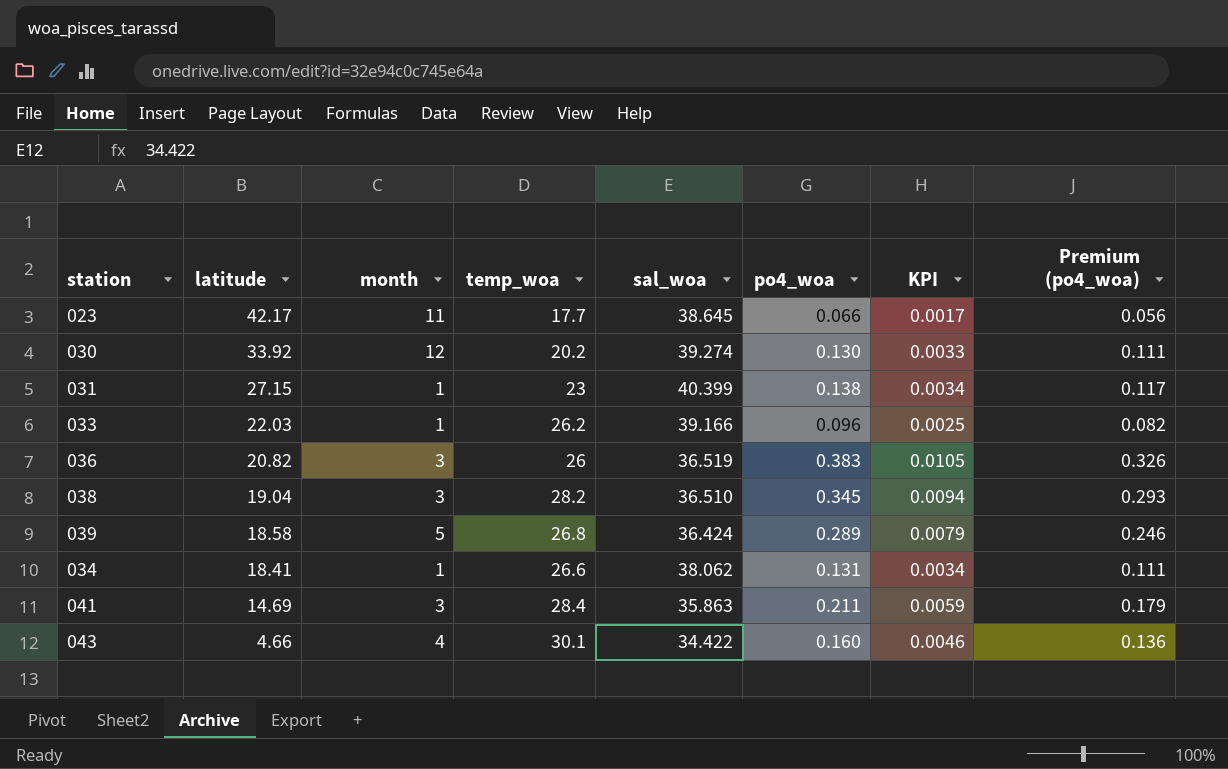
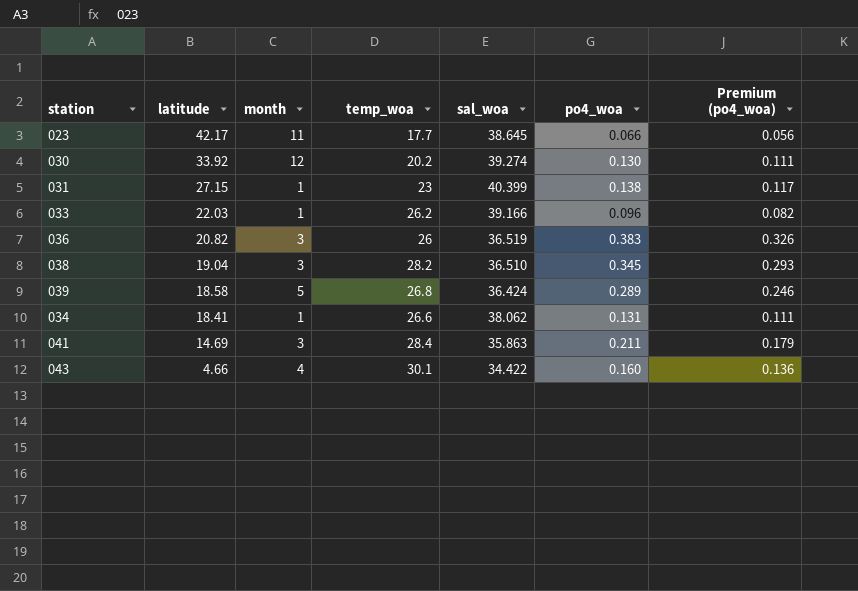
column KPI | formula: [po4_woa] / [sal_woa] -> none

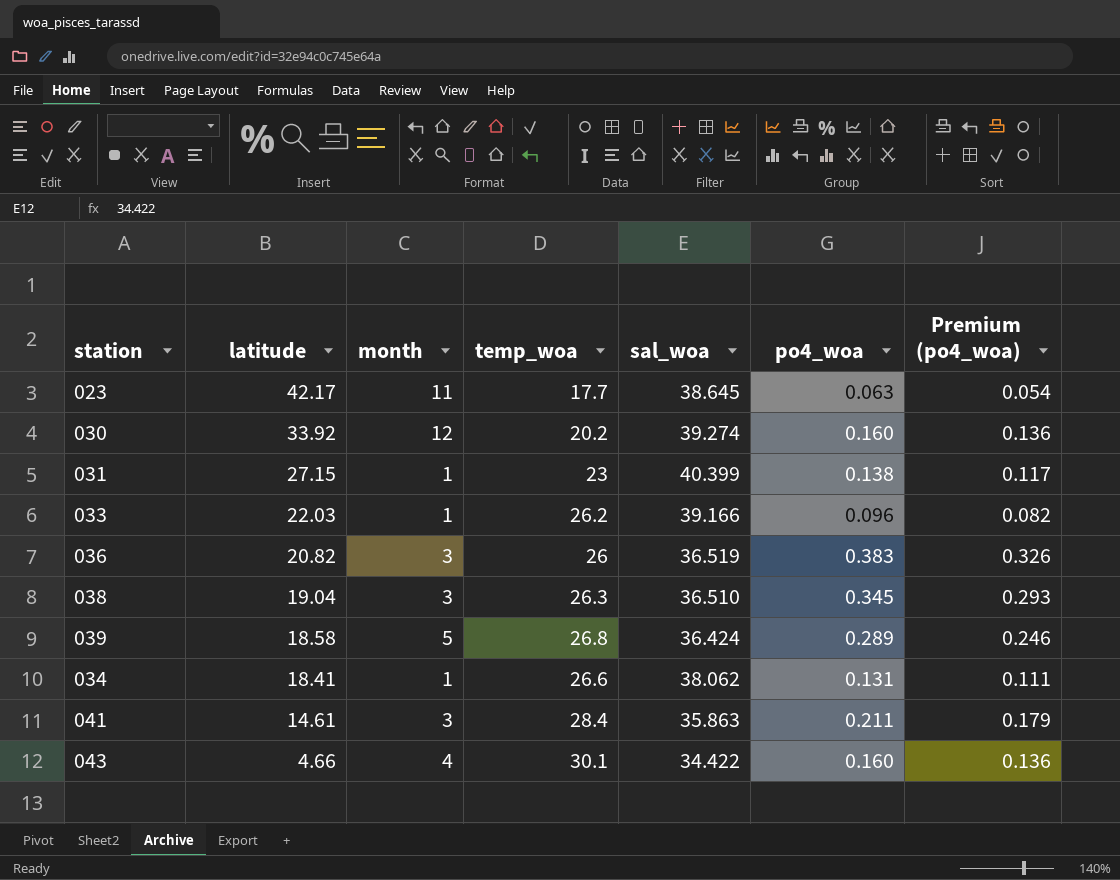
023 | po4_woa: 0.066 -> 0.063
023 | Premium (po4_woa): 0.056 -> 0.054
030 | po4_woa: 0.130 -> 0.160
030 | Premium (po4_woa): 0.111 -> 0.136
038 | temp_woa: 28.2 -> 26.3
041 | latitude: 14.69 -> 14.61

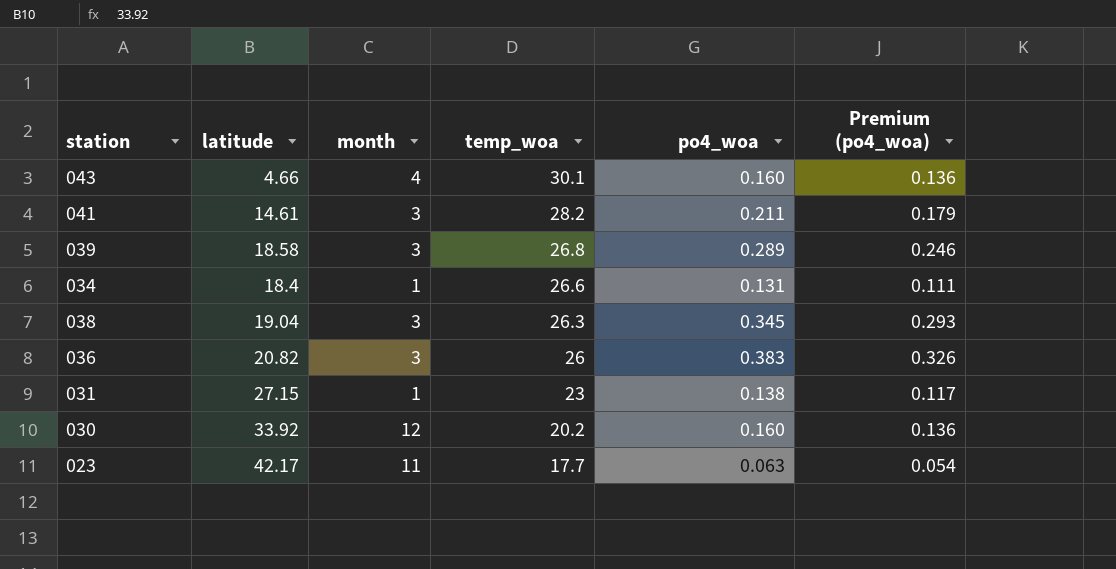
row order: latitude descending -> temp_woa descending
column sal_woa | position: 5 -> none
row 033: 22.03 | 1 | 26.2 | 39.166 | 0.096 | 0.082 -> none
041 | temp_woa: 28.4 -> 28.2
039 | month: 5 -> 3
034 | latitude: 18.41 -> 18.4

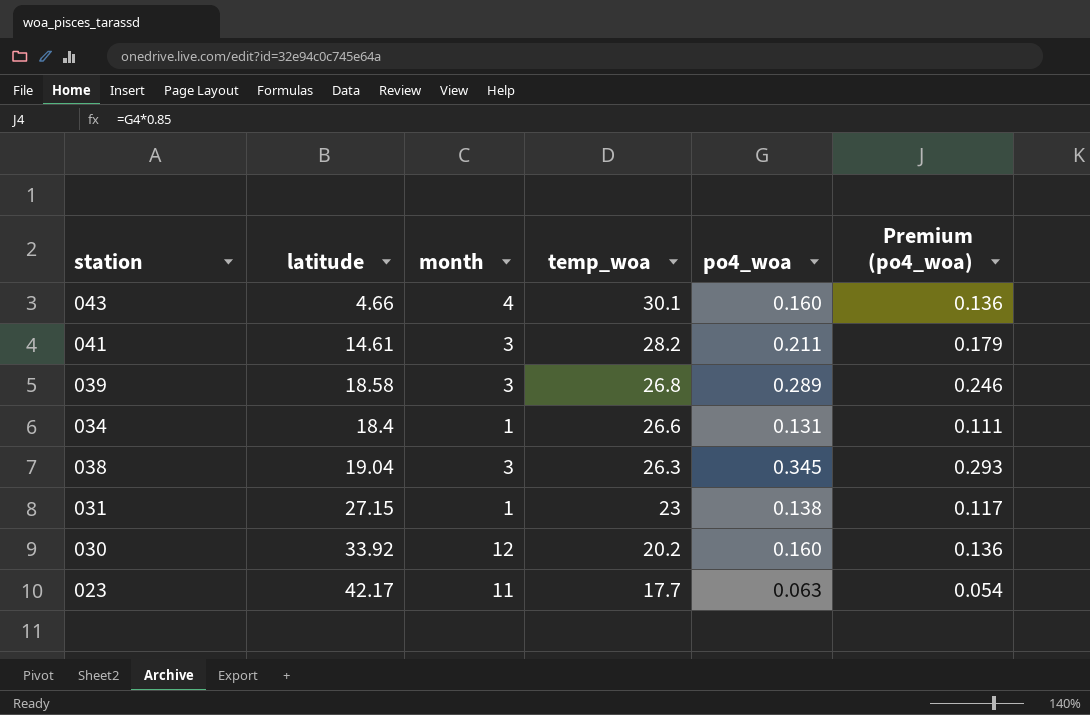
row 036: 20.82 | 3 | 26 | 0.383 | 0.326 -> none

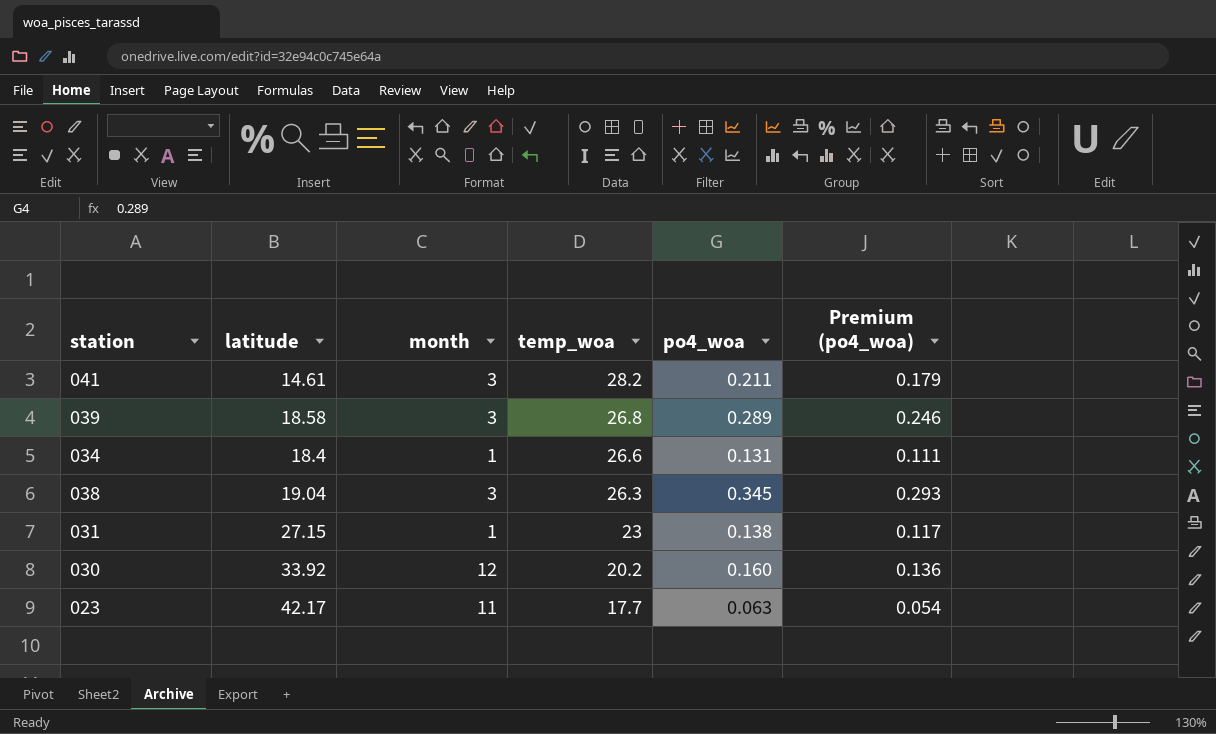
row 043: 4.66 | 4 | 30.1 | 0.160 | 0.136 -> none

